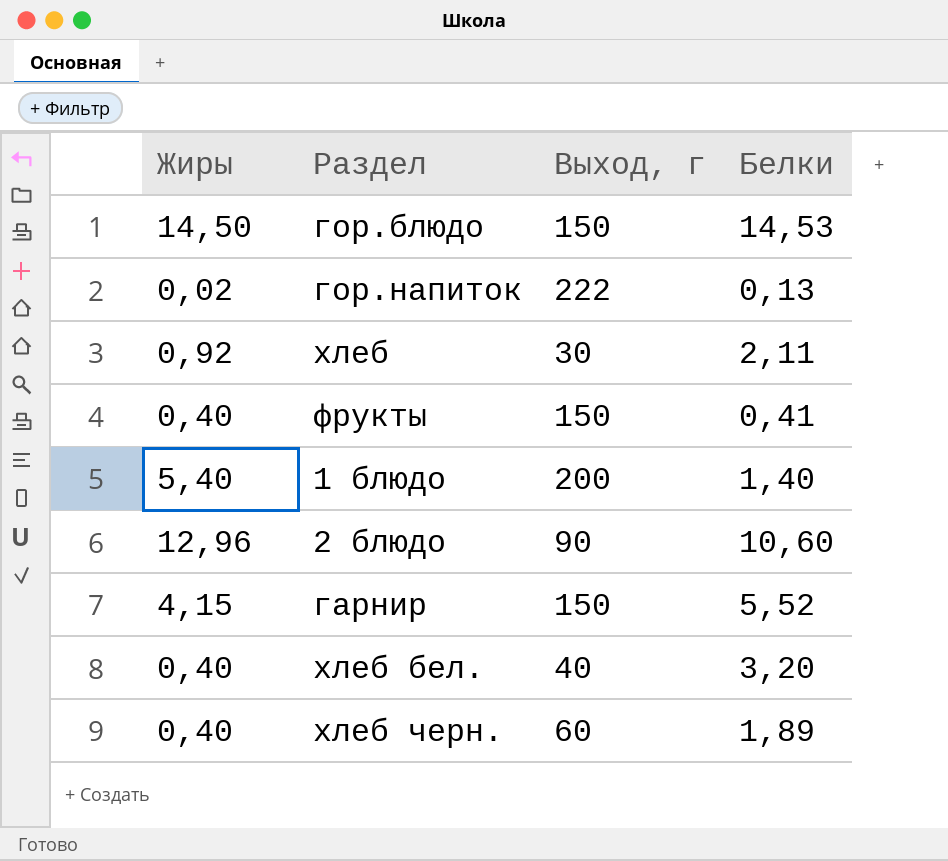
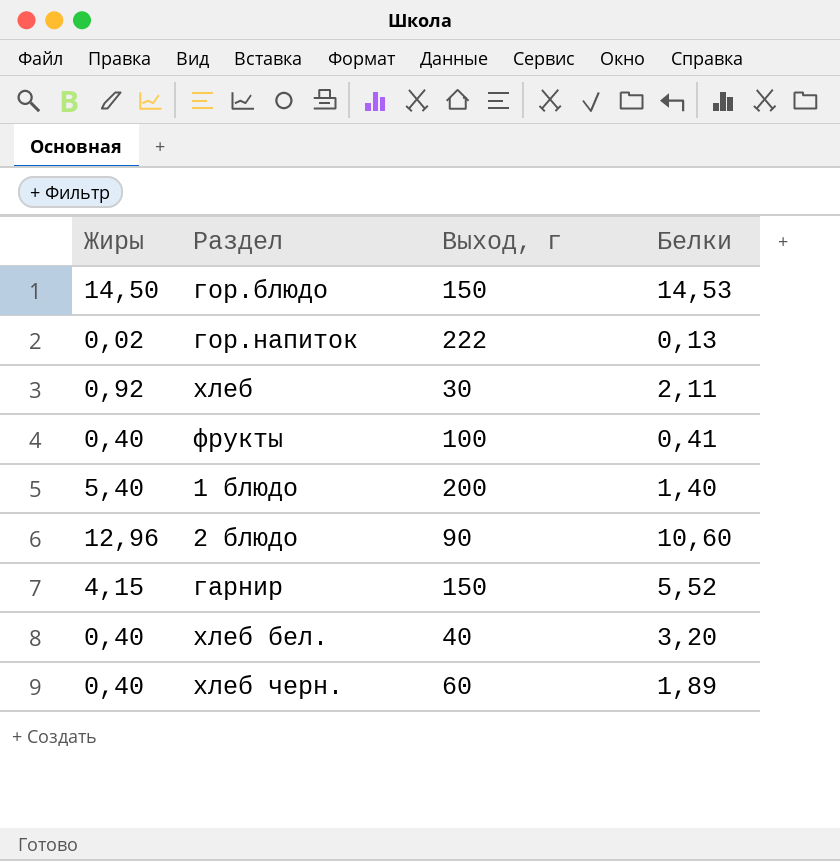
фрукты | Выход, г: 150 -> 100

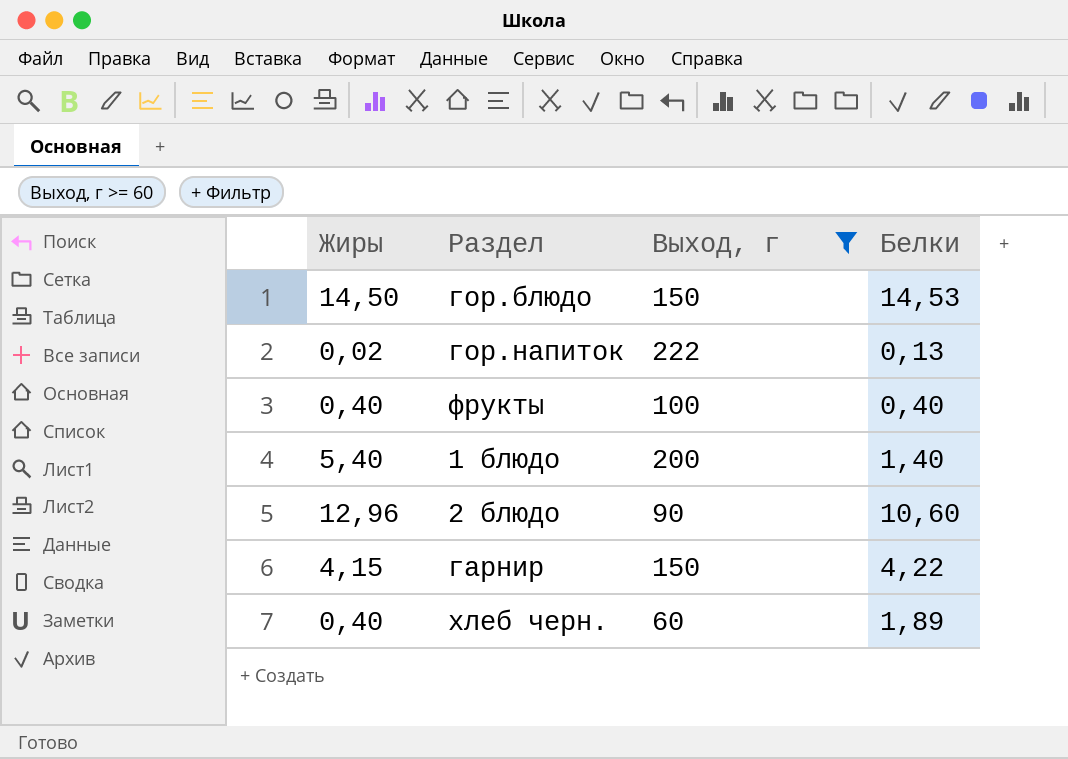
filter: none -> Выход, г >= 60
фрукты | Белки: 0,41 -> 0,40
гарнир | Белки: 5,52 -> 4,22

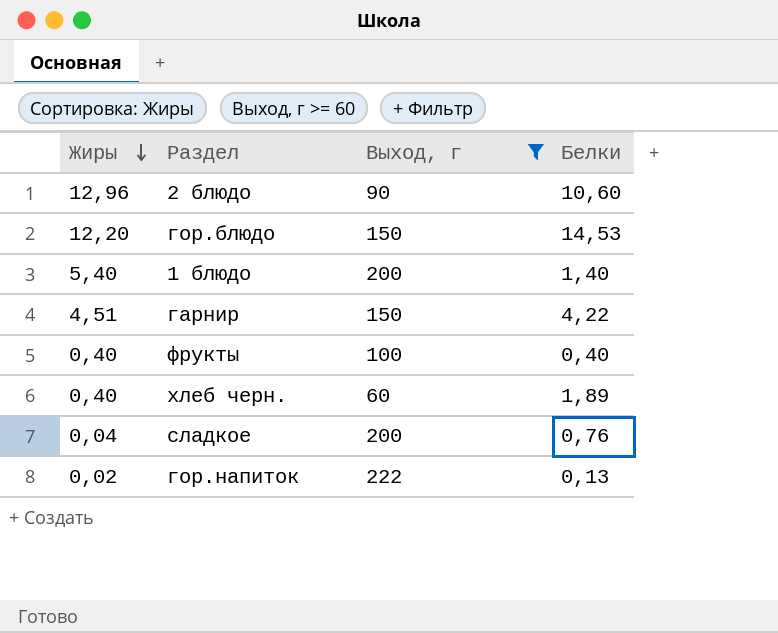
row order: none -> Жиры descending
гор.блюдо | Жиры: 14,50 -> 12,20
гарнир | Жиры: 4,15 -> 4,51
row сладкое: none -> 0,04 | 200 | 0,76

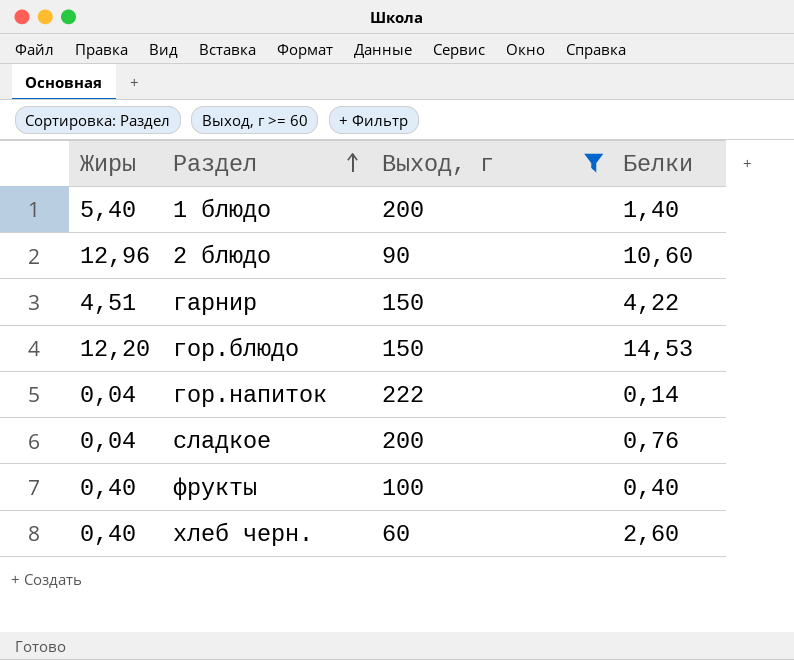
row order: Жиры descending -> Раздел ascending
гор.напиток | Жиры: 0,02 -> 0,04
гор.напиток | Белки: 0,13 -> 0,14
хлеб черн. | Белки: 1,89 -> 2,60

